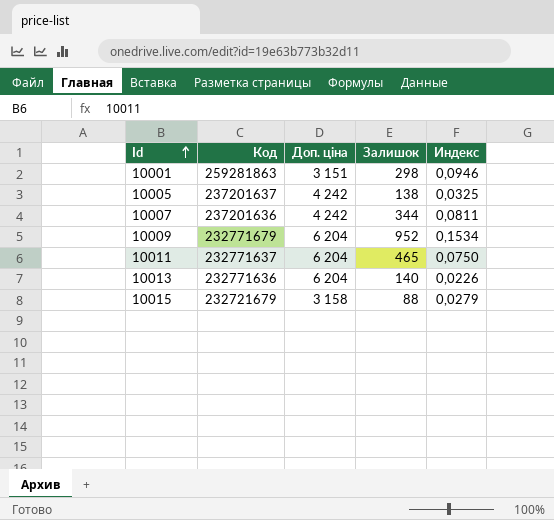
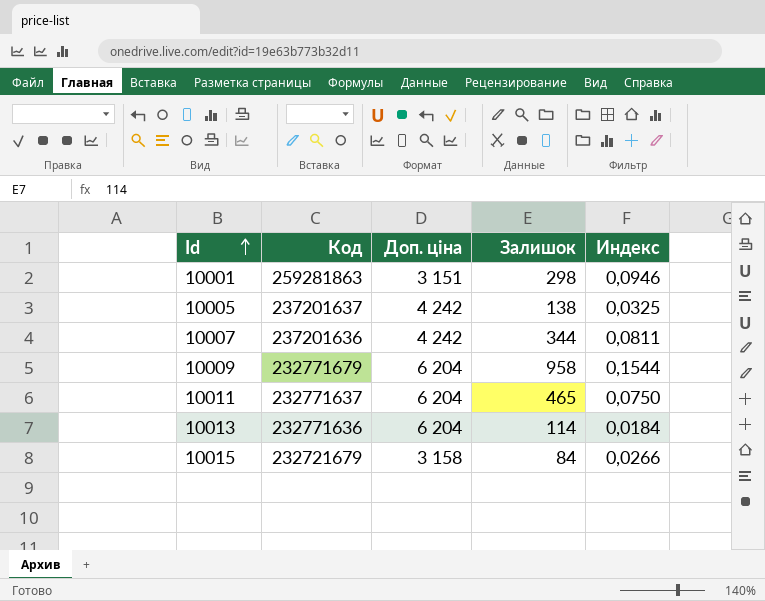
10009 | Залишок: 952 -> 958
10009 | Индекс: 0,1534 -> 0,1544
10013 | Залишок: 140 -> 114
10013 | Индекс: 0,0226 -> 0,0184
10015 | Залишок: 88 -> 84
10015 | Индекс: 0,0279 -> 0,0266

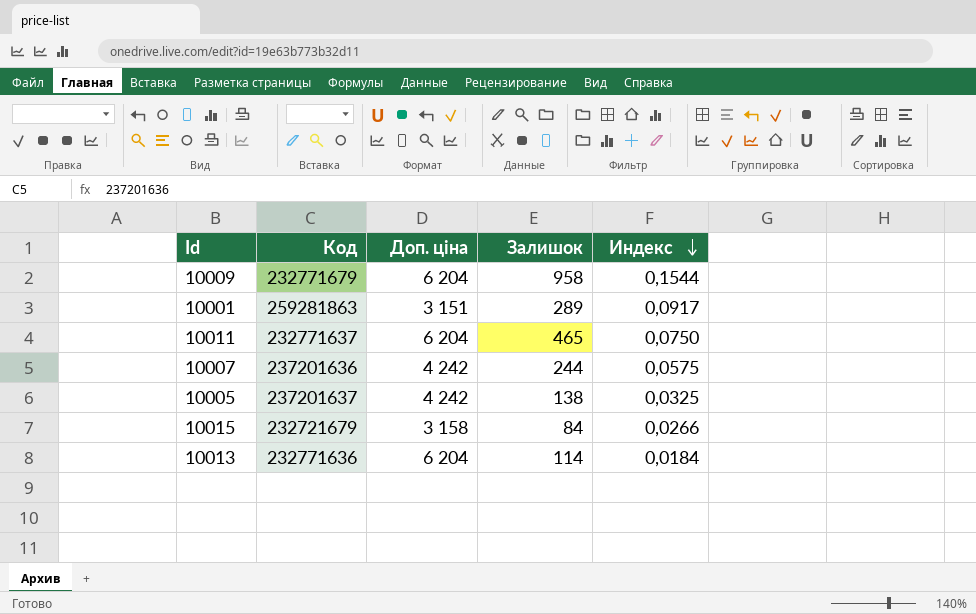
row order: Id ascending -> Индекс descending
10001 | Залишок: 298 -> 289
10001 | Индекс: 0,0946 -> 0,0917
10007 | Залишок: 344 -> 244
10007 | Индекс: 0,0811 -> 0,0575

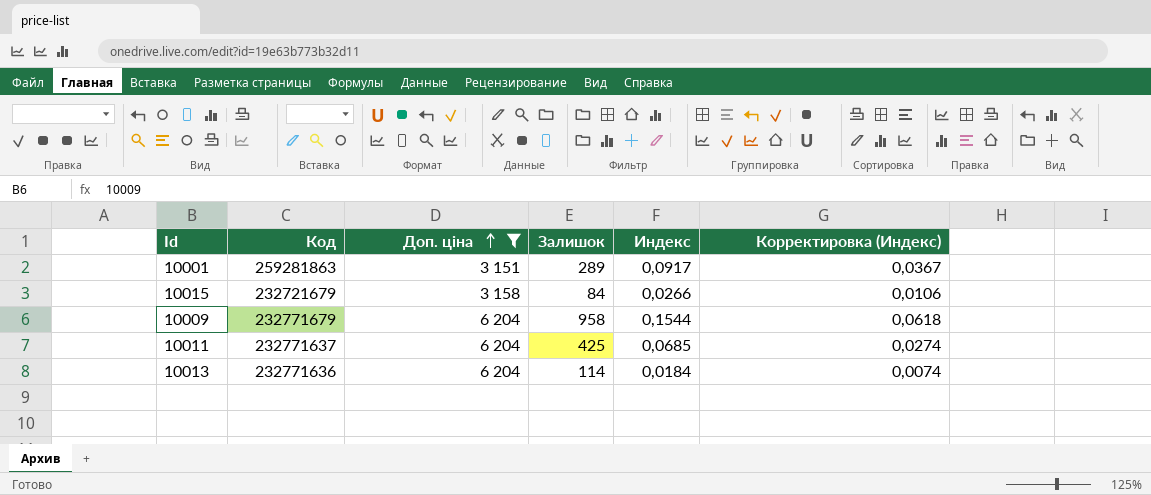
filter: none -> Доп. ціна != 4 242
row order: Индекс descending -> Доп. ціна ascending
column Корректировка (Индекс) | formula: none -> [Индекс] * 0,4
10011 | Залишок: 465 -> 425
10011 | Индекс: 0,0750 -> 0,0685

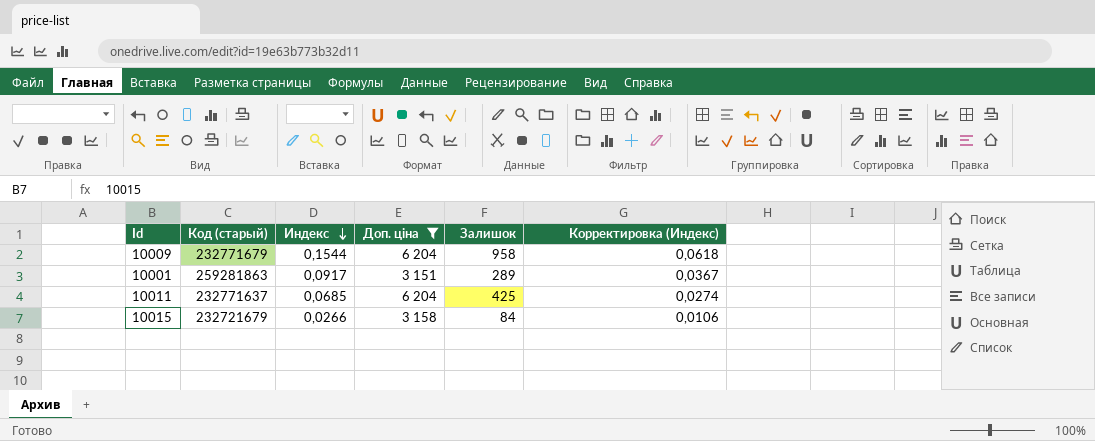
row order: Доп. ціна ascending -> Индекс descending
column name: Код -> Код (старый)
column Индекс | position: 5 -> 3
row 10013: 232771636 | 6 204 | 114 | 0,0184 | 0,0074 -> none

